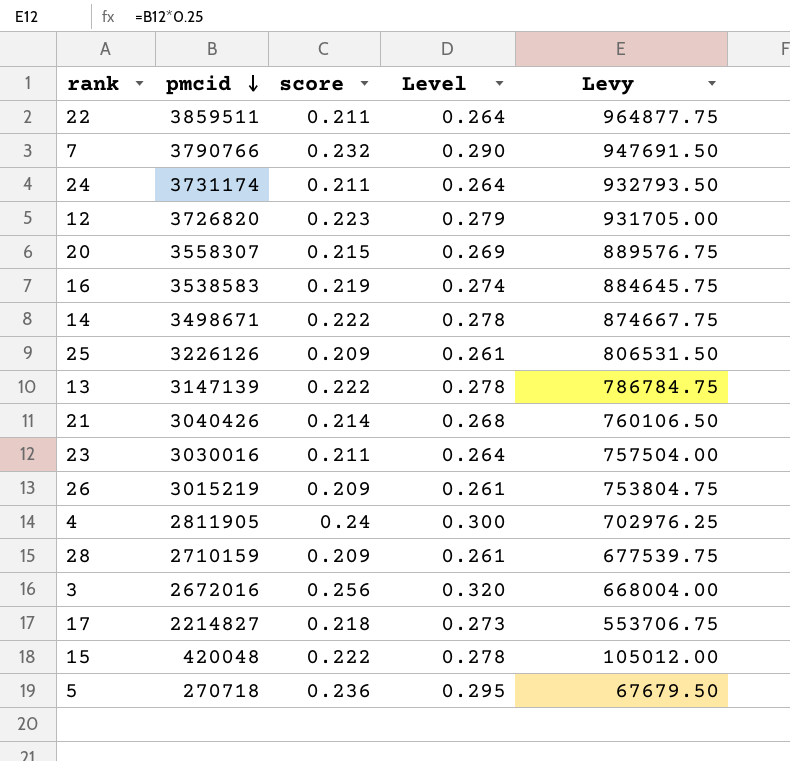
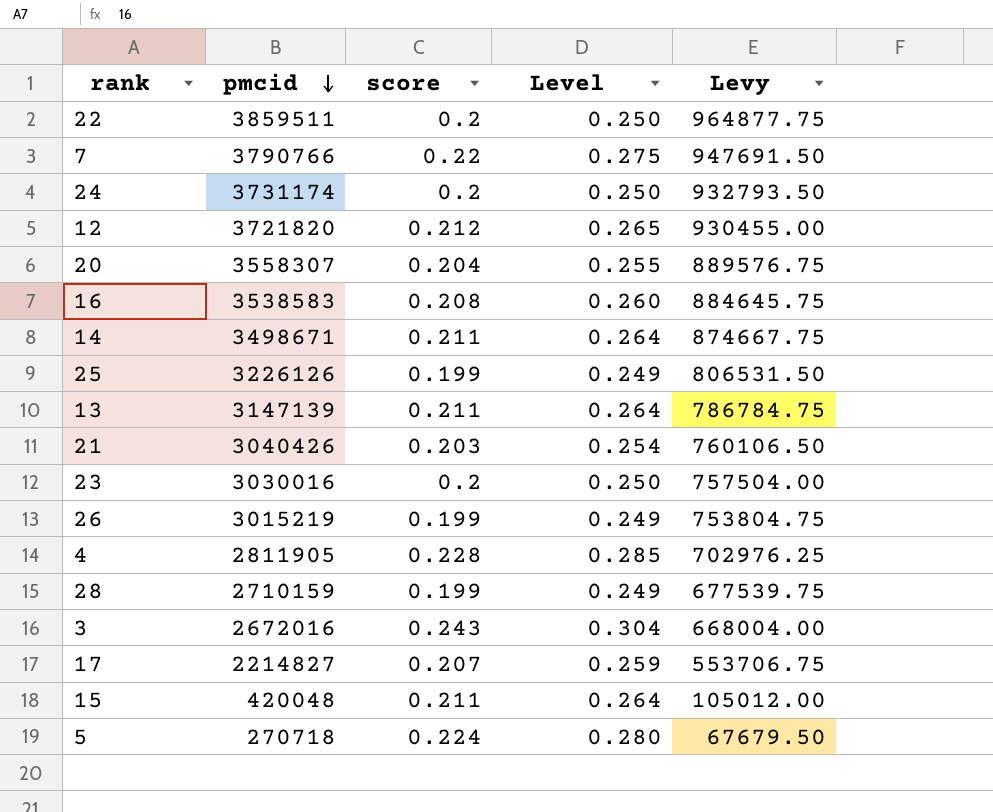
22 | score: 0.211 -> 0.2
22 | Level: 0.264 -> 0.250
7 | score: 0.232 -> 0.22
7 | Level: 0.290 -> 0.275
24 | score: 0.211 -> 0.2
24 | Level: 0.264 -> 0.250
12 | pmcid: 3726820 -> 3721820
12 | score: 0.223 -> 0.212
12 | Level: 0.279 -> 0.265
12 | Levy: 931705.00 -> 930455.00
20 | score: 0.215 -> 0.204
20 | Level: 0.269 -> 0.255
16 | score: 0.219 -> 0.208
16 | Level: 0.274 -> 0.260
14 | score: 0.222 -> 0.211
14 | Level: 0.278 -> 0.264
25 | score: 0.209 -> 0.199
25 | Level: 0.261 -> 0.249
13 | score: 0.222 -> 0.211
13 | Level: 0.278 -> 0.264
21 | score: 0.214 -> 0.203
21 | Level: 0.268 -> 0.254
23 | score: 0.211 -> 0.2
23 | Level: 0.264 -> 0.250
26 | score: 0.209 -> 0.199
26 | Level: 0.261 -> 0.249
4 | score: 0.24 -> 0.228
4 | Level: 0.300 -> 0.285
28 | score: 0.209 -> 0.199
28 | Level: 0.261 -> 0.249
3 | score: 0.256 -> 0.243
3 | Level: 0.320 -> 0.304
17 | score: 0.218 -> 0.207
17 | Level: 0.273 -> 0.259
15 | score: 0.222 -> 0.211
15 | Level: 0.278 -> 0.264
5 | score: 0.236 -> 0.224
5 | Level: 0.295 -> 0.280

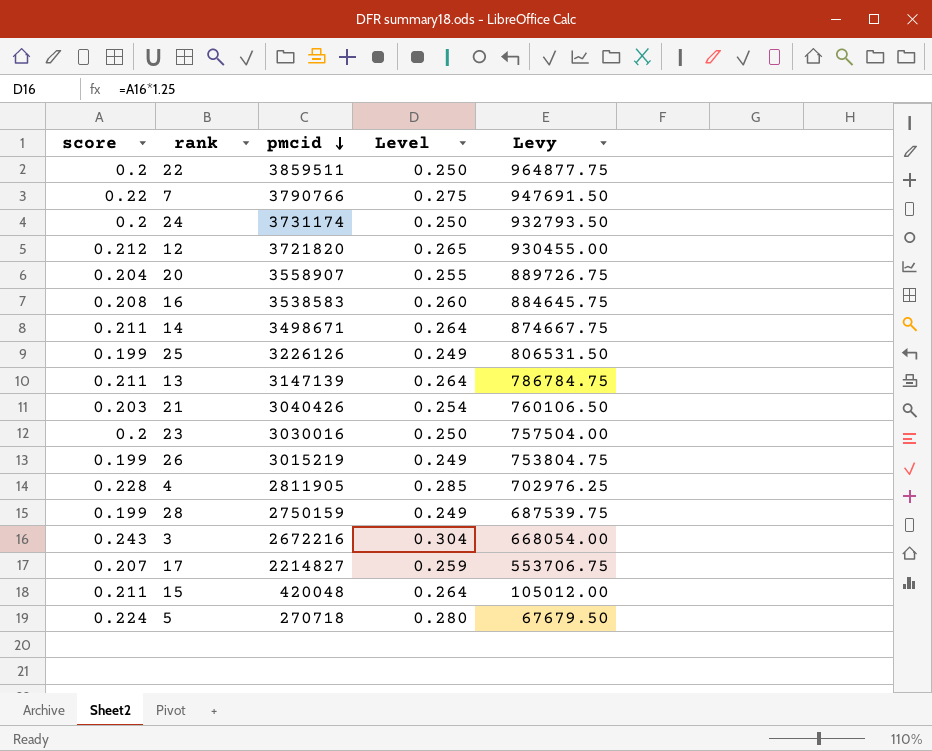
column score | position: 3 -> 1
20 | pmcid: 3558307 -> 3558907
20 | Levy: 889576.75 -> 889726.75
28 | pmcid: 2710159 -> 2750159
28 | Levy: 677539.75 -> 687539.75
3 | pmcid: 2672016 -> 2672216
3 | Levy: 668004.00 -> 668054.00

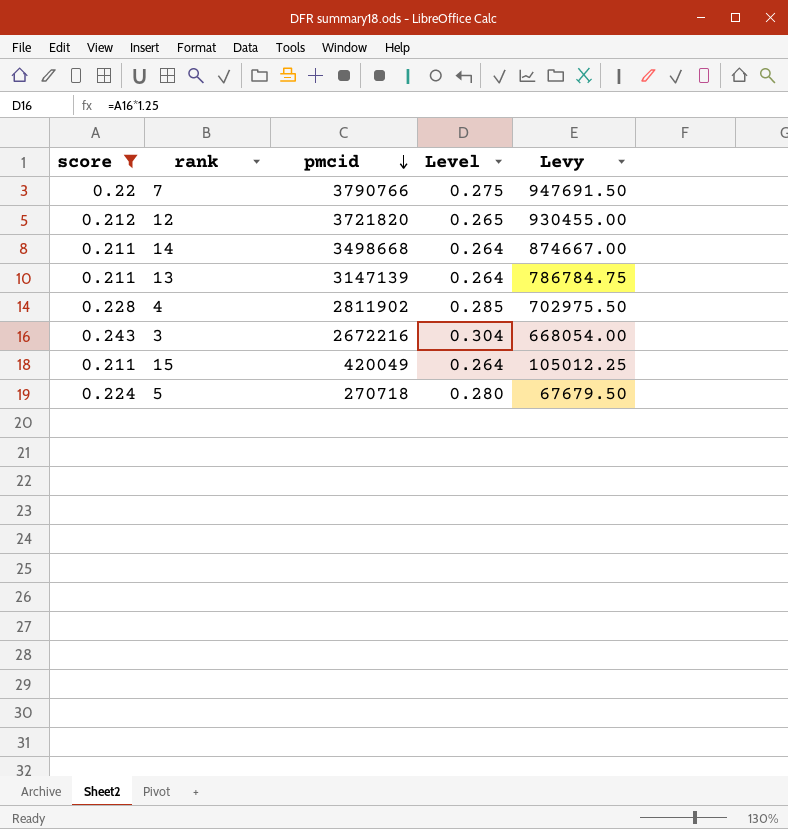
filter: none -> score >= 0.211
14 | pmcid: 3498671 -> 3498668
14 | Levy: 874667.75 -> 874667.00
4 | pmcid: 2811905 -> 2811902
4 | Levy: 702976.25 -> 702975.50
15 | pmcid: 420048 -> 420049
15 | Levy: 105012.00 -> 105012.25

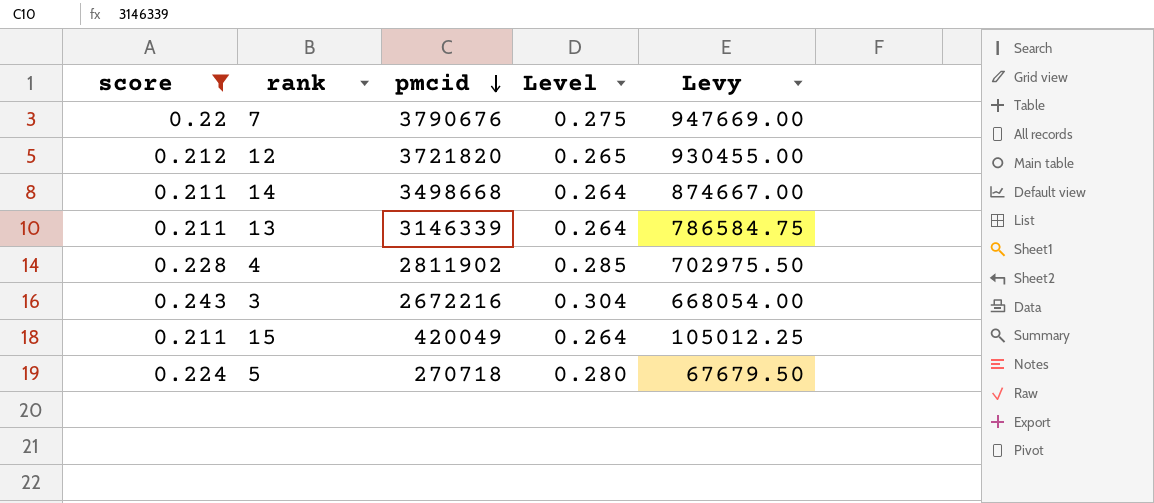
7 | pmcid: 3790766 -> 3790676
7 | Levy: 947691.50 -> 947669.00
13 | pmcid: 3147139 -> 3146339
13 | Levy: 786784.75 -> 786584.75

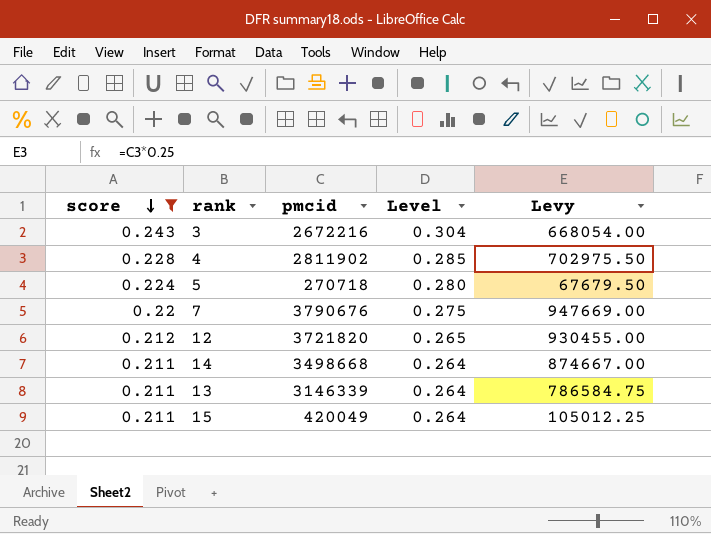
row order: pmcid descending -> score descending

